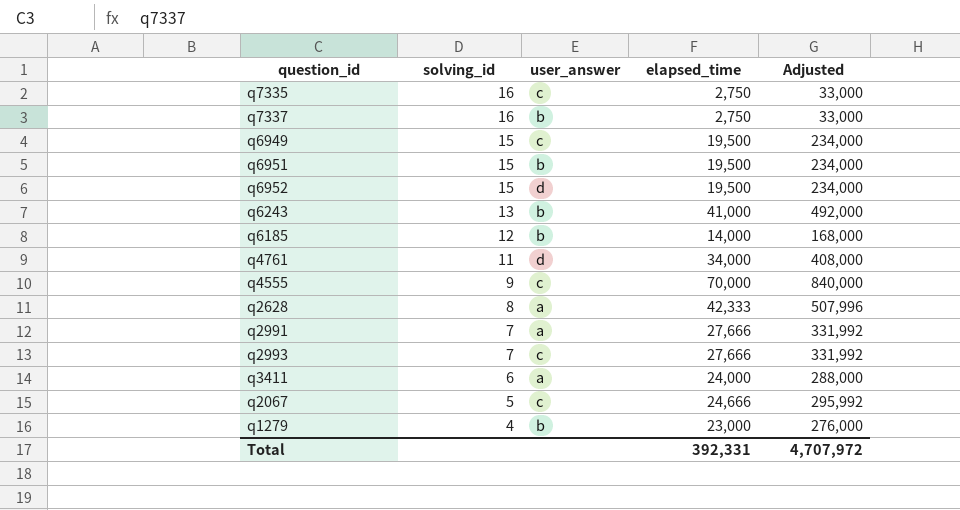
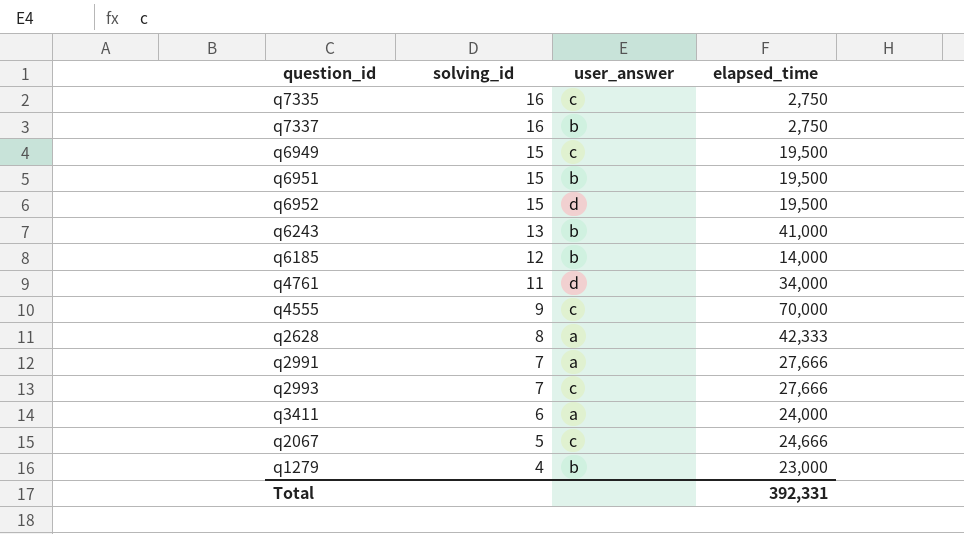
column Adjusted | formula: [elapsed_time] * 12 -> none

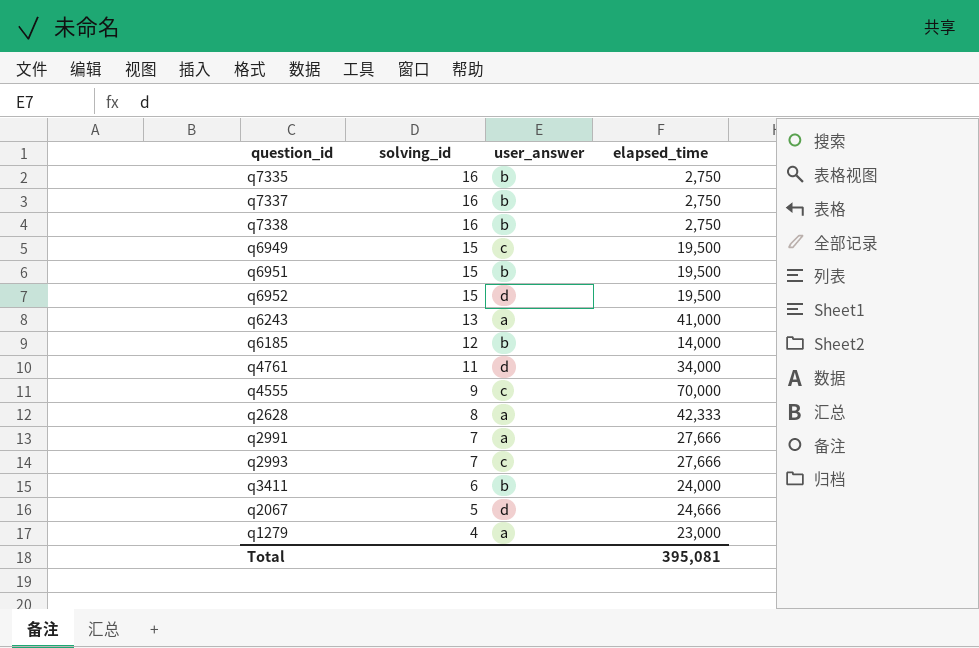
q7335 | user_answer: c -> b
row q7338: none -> 16 | b | 2,750
q6243 | user_answer: b -> a
q3411 | user_answer: a -> b
q2067 | user_answer: c -> d
q1279 | user_answer: b -> a
Total | elapsed_time: 392,331 -> 395,081

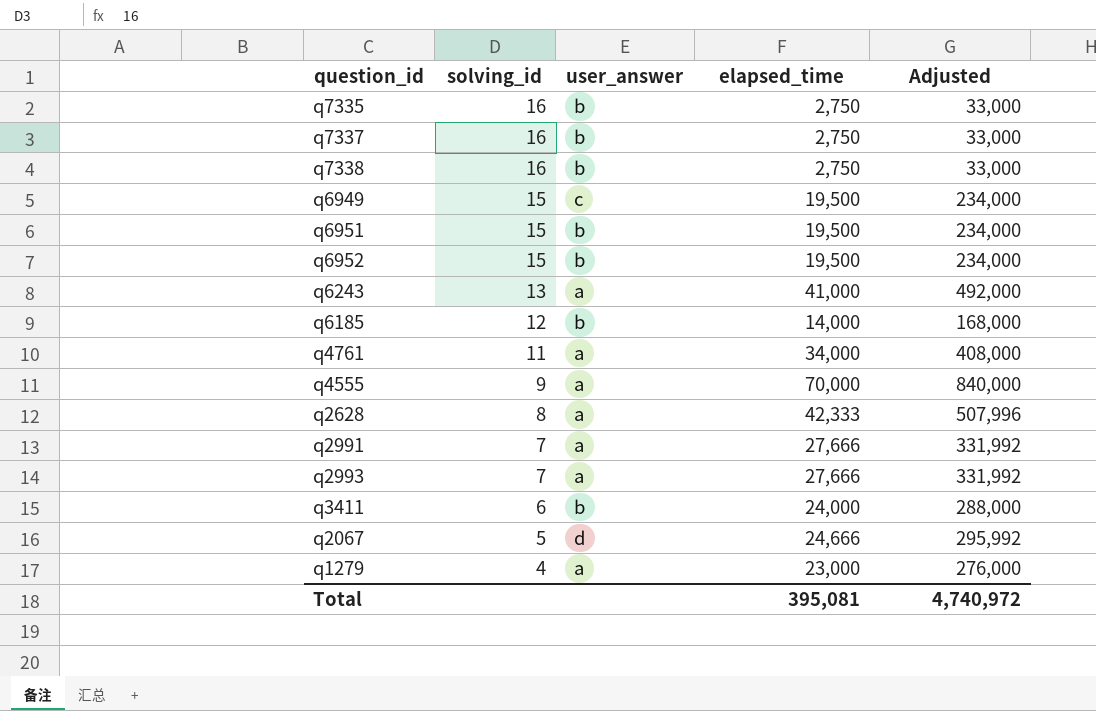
column Adjusted | formula: none -> [elapsed_time] * 12
q6952 | user_answer: d -> b
q4761 | user_answer: d -> a
q4555 | user_answer: c -> a
q2993 | user_answer: c -> a

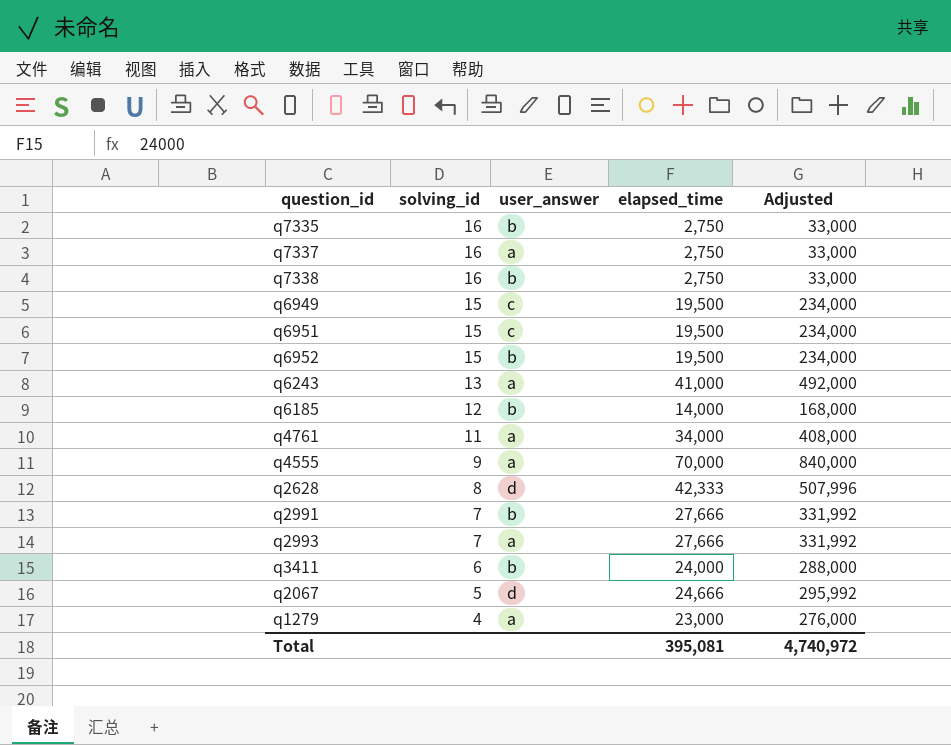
q7337 | user_answer: b -> a
q6951 | user_answer: b -> c
q2628 | user_answer: a -> d
q2991 | user_answer: a -> b

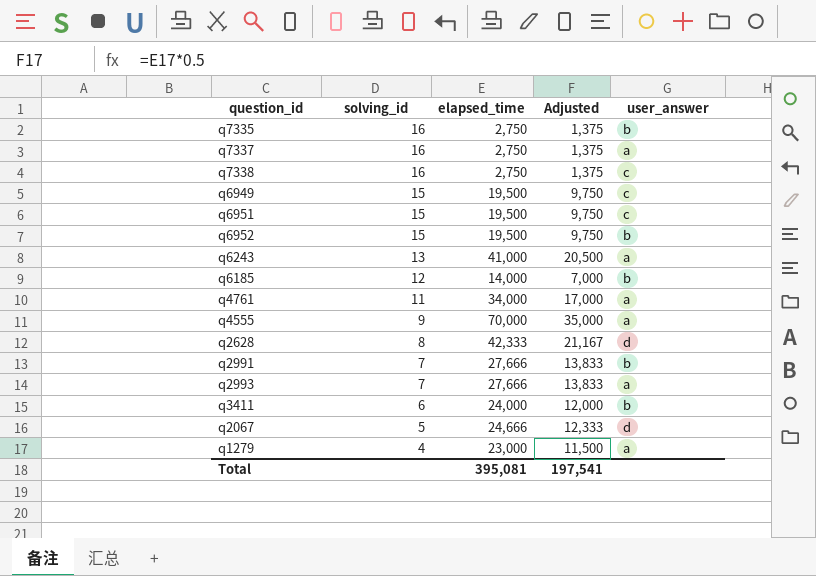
column Adjusted | formula: [elapsed_time] * 12 -> [elapsed_time] * 0.5
column user_answer | position: 3 -> 5
q7338 | user_answer: b -> c
Total | Adjusted: 4,740,972 -> 197,541

